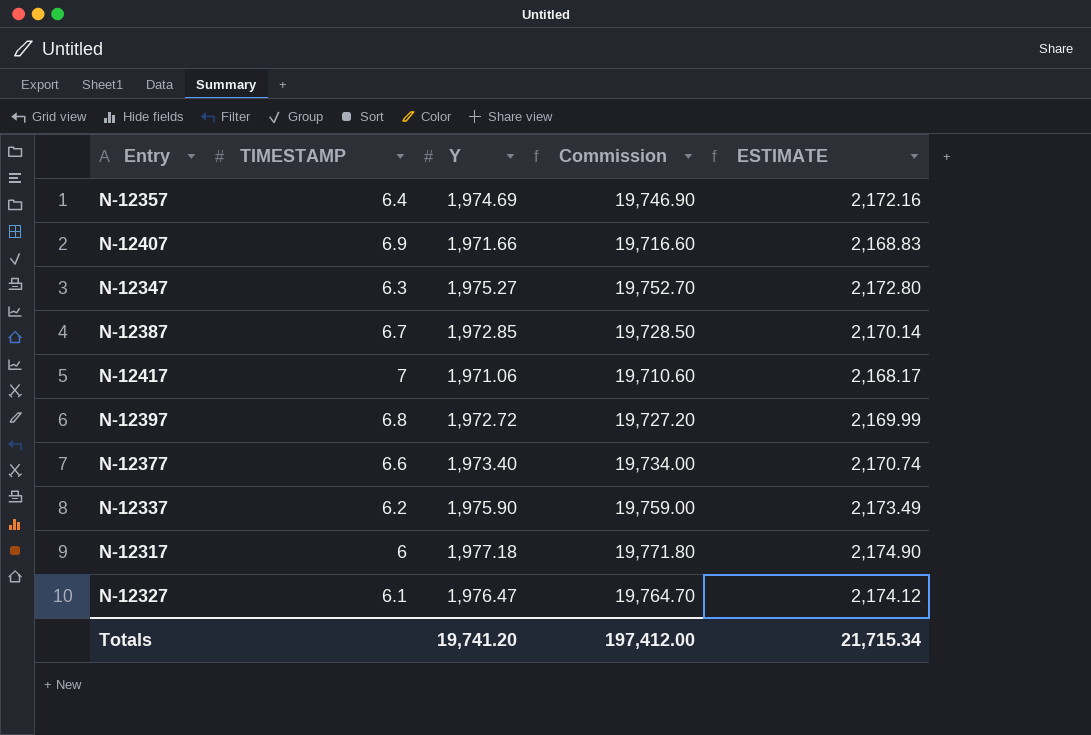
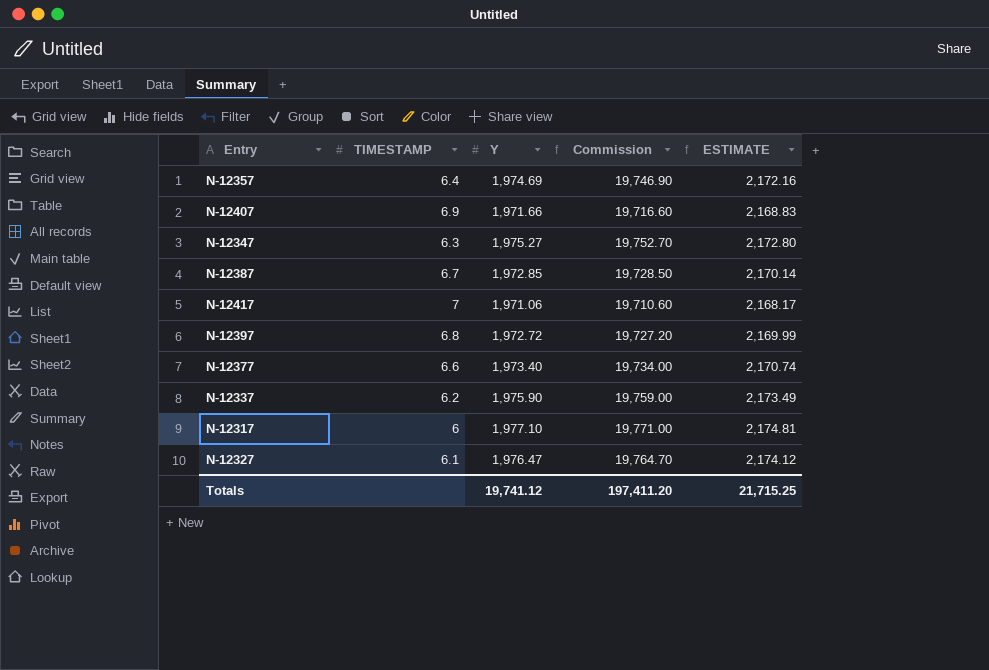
N-12317 | Y: 1,977.18 -> 1,977.10
N-12317 | Commission: 19,771.80 -> 19,771.00
N-12317 | ESTIMATE: 2,174.90 -> 2,174.81
Totals | Y: 19,741.20 -> 19,741.12
Totals | Commission: 197,412.00 -> 197,411.20
Totals | ESTIMATE: 21,715.34 -> 21,715.25

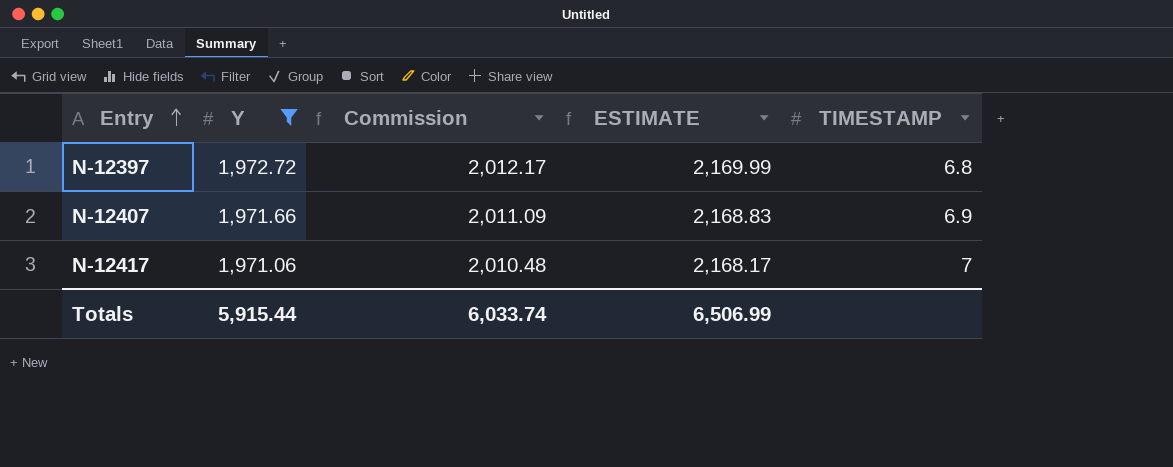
filter: none -> Y <= 1,972.72
row order: none -> Entry ascending
column Commission | formula: [Y] * 10 -> [Y] * 1.02
column TIMESTAMP | position: 2 -> 5
Totals | Y: 19,741.12 -> 5,915.44
Totals | Commission: 197,411.20 -> 6,033.74
Totals | ESTIMATE: 21,715.25 -> 6,506.99

